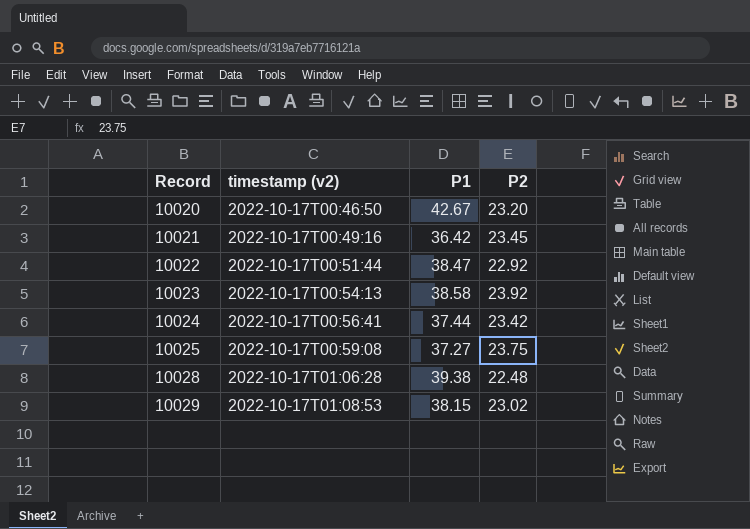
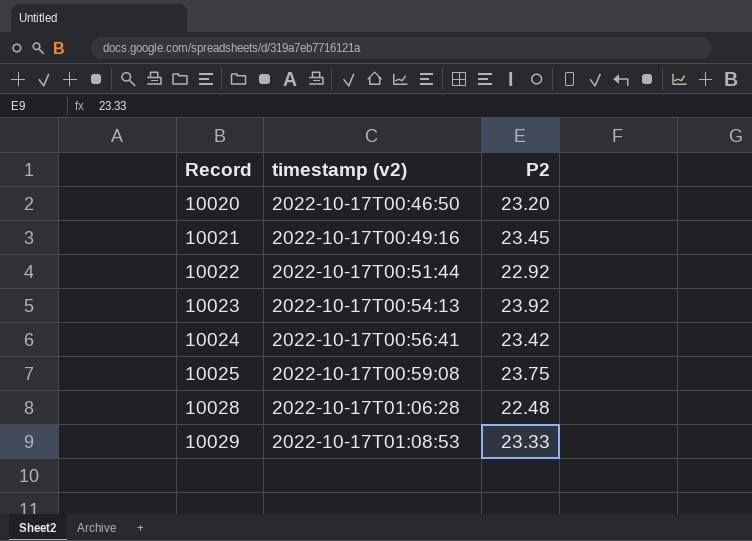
column P1 | position: 3 -> none
10029 | P2: 23.02 -> 23.33

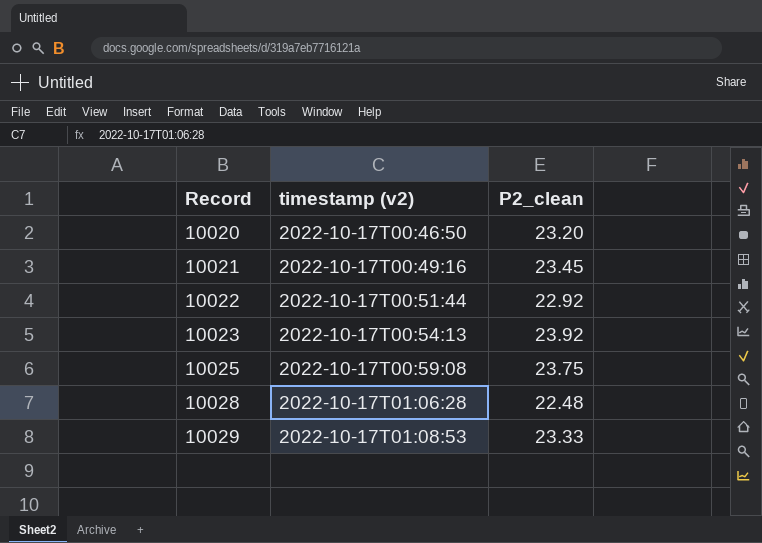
column name: P2 -> P2_clean
row 10024: 2022-10-17T00:56:41 | 23.42 -> none

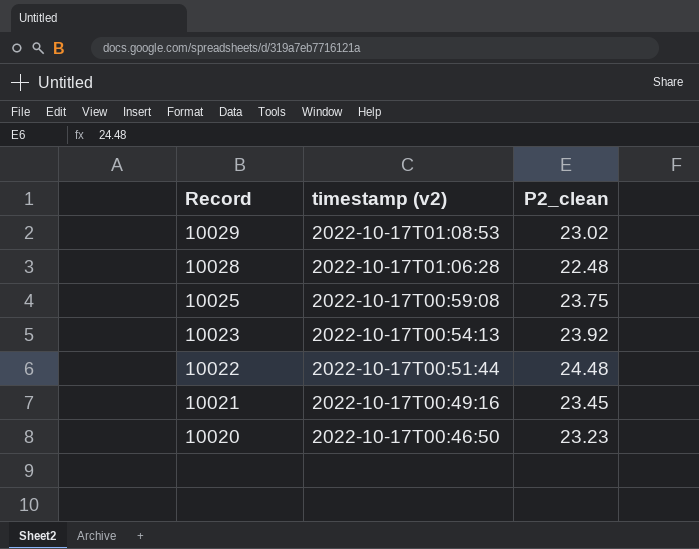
row order: Record ascending -> Record descending
10029 | P2_clean: 23.33 -> 23.02
10022 | P2_clean: 22.92 -> 24.48
10020 | P2_clean: 23.20 -> 23.23

